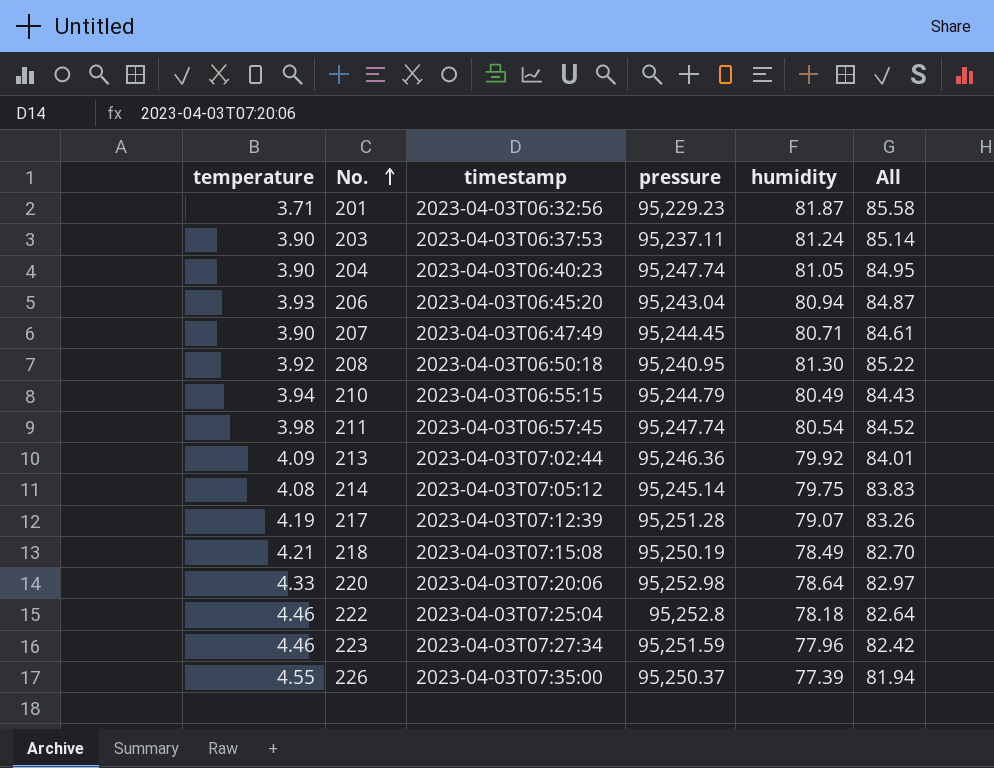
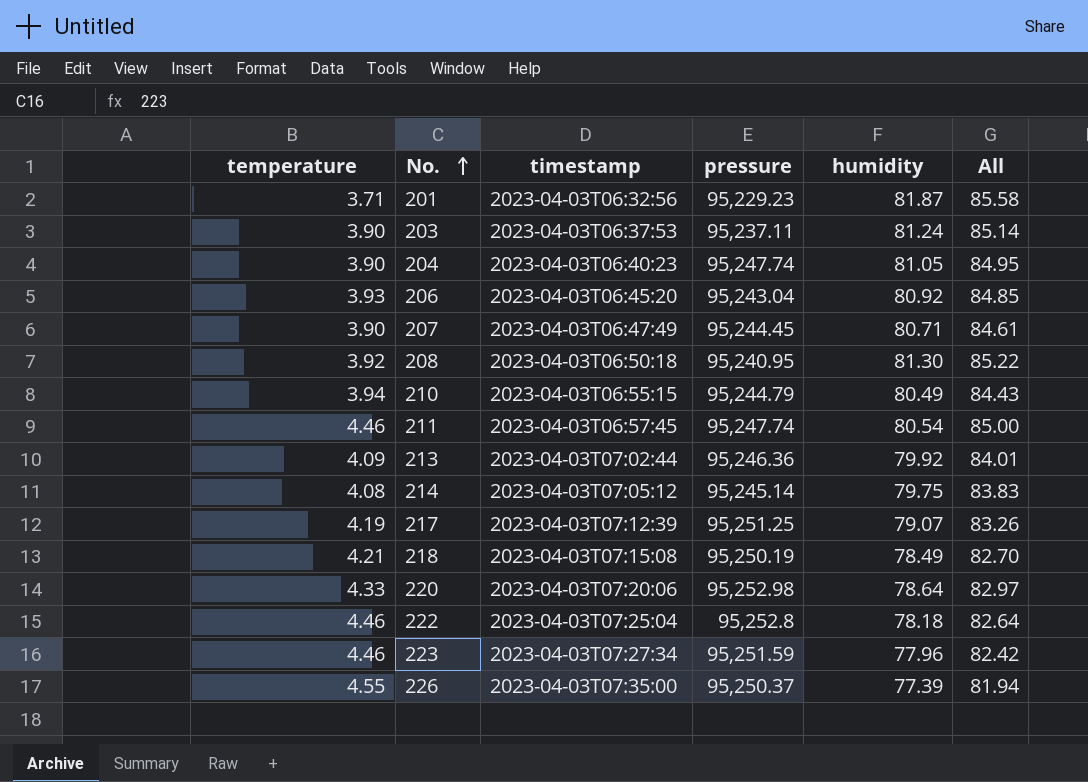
206 | humidity: 80.94 -> 80.92
206 | All: 84.87 -> 84.85
211 | temperature: 3.98 -> 4.46
211 | All: 84.52 -> 85.00
217 | pressure: 95,251.28 -> 95,251.25

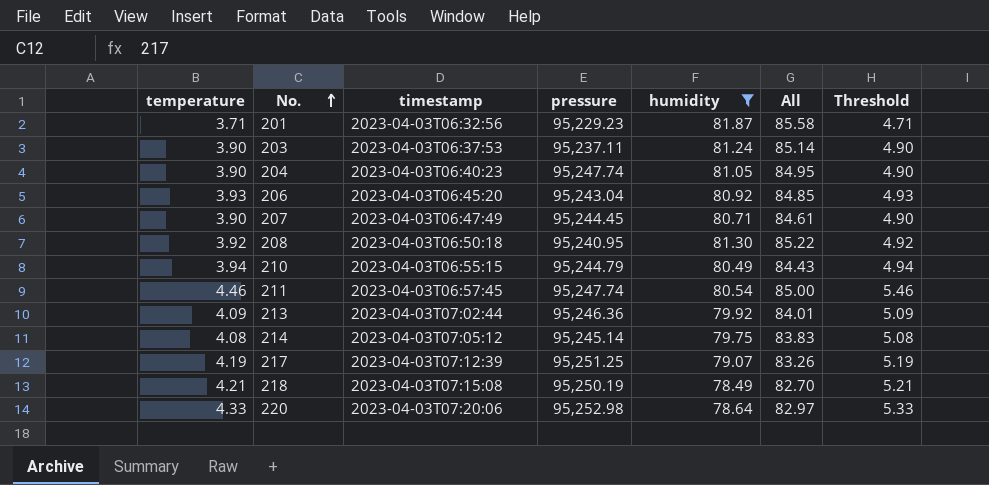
filter: none -> humidity >= 78.49
column Threshold | formula: none -> [temperature] + 1

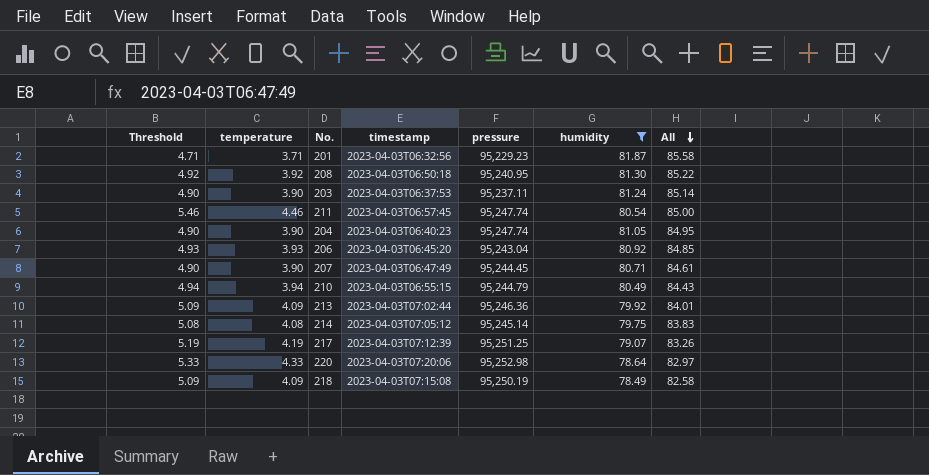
row order: No. ascending -> All descending
column Threshold | position: 7 -> 1
218 | Threshold: 5.21 -> 5.09
218 | temperature: 4.21 -> 4.09
218 | All: 82.70 -> 82.58

